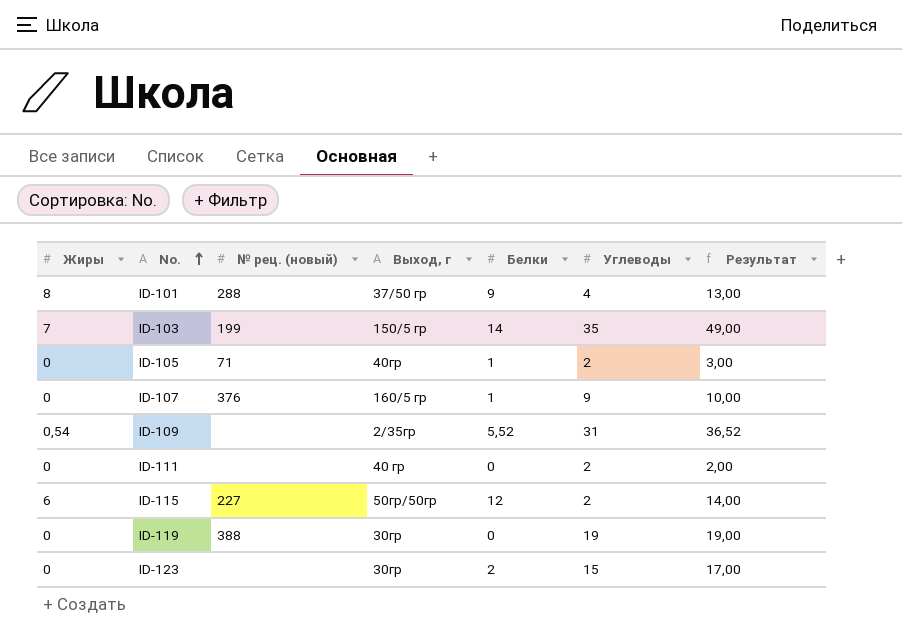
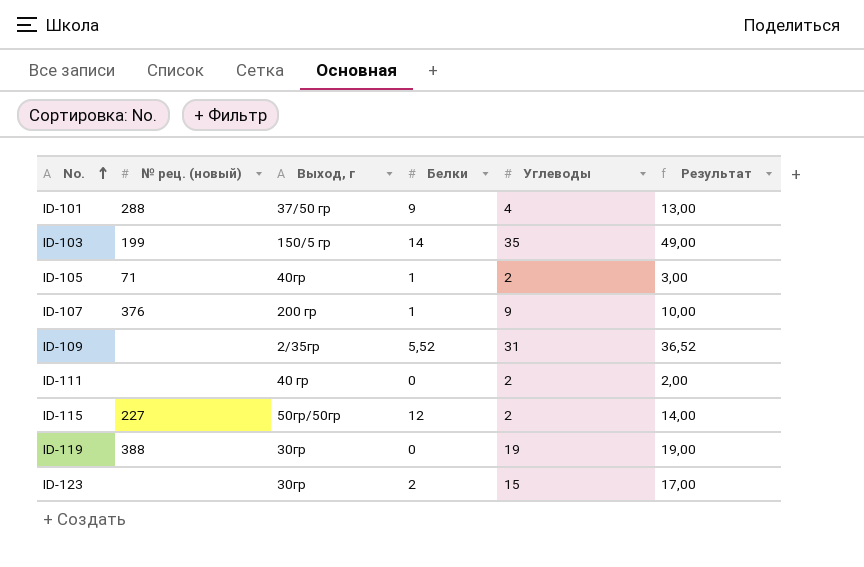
column Жиры | position: 1 -> none
ID-107 | Выход, г: 160/5 гр -> 200 гр

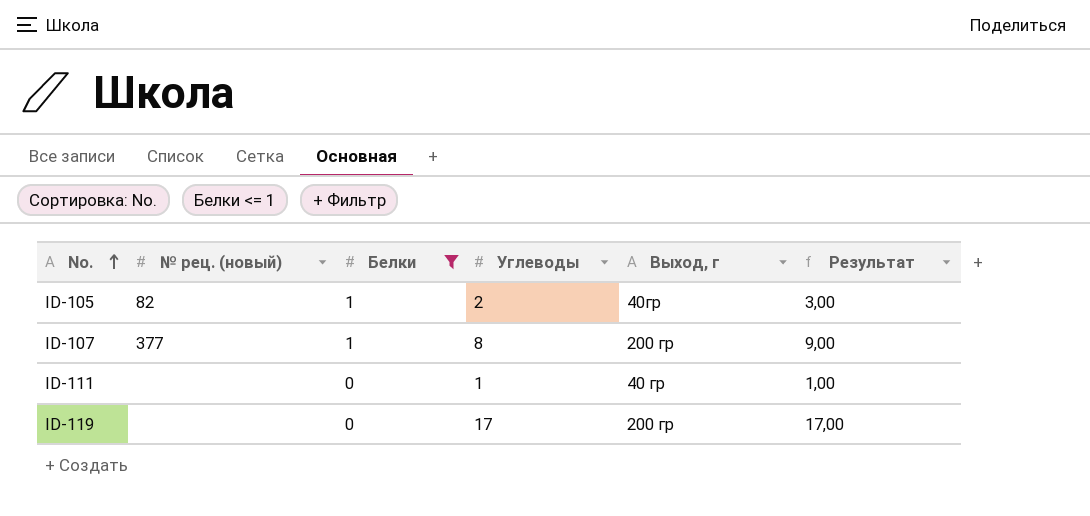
filter: none -> Белки <= 1
column Выход, г | position: 3 -> 5
ID-105 | № рец. (новый): 71 -> 82
ID-107 | № рец. (новый): 376 -> 377
ID-107 | Углеводы: 9 -> 8
ID-107 | Результат: 10,00 -> 9,00
ID-111 | Углеводы: 2 -> 1
ID-111 | Результат: 2,00 -> 1,00
ID-119 | № рец. (новый): 388 -> none
ID-119 | Углеводы: 19 -> 17
ID-119 | Выход, г: 30гр -> 200 гр
ID-119 | Результат: 19,00 -> 17,00

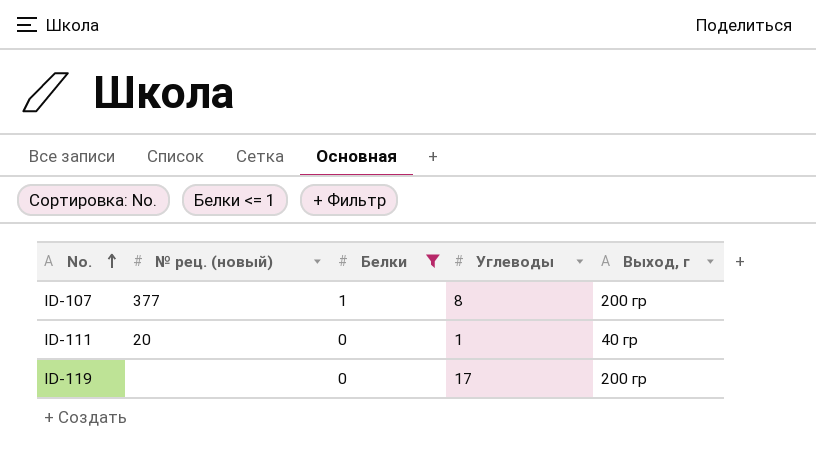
column Результат | formula: [Белки] + [Углеводы] -> none
row ID-105: 82 | 1 | 2 | 40гр | 3,00 -> none
ID-111 | № рец. (новый): none -> 20

